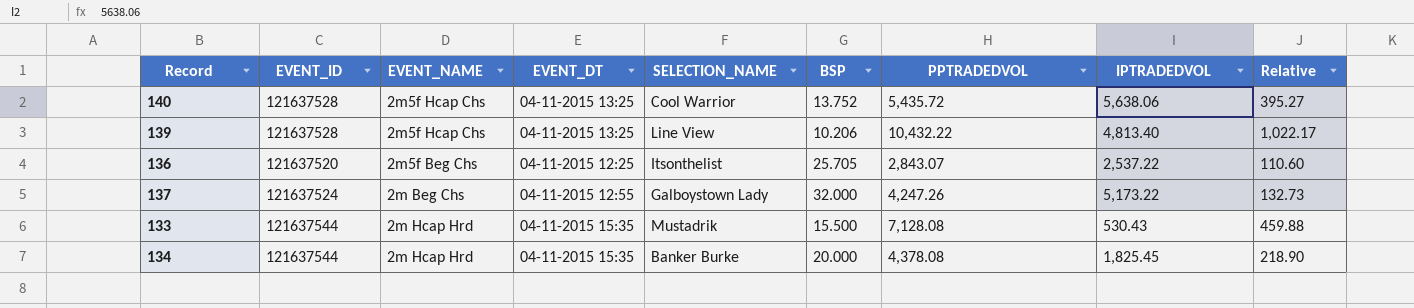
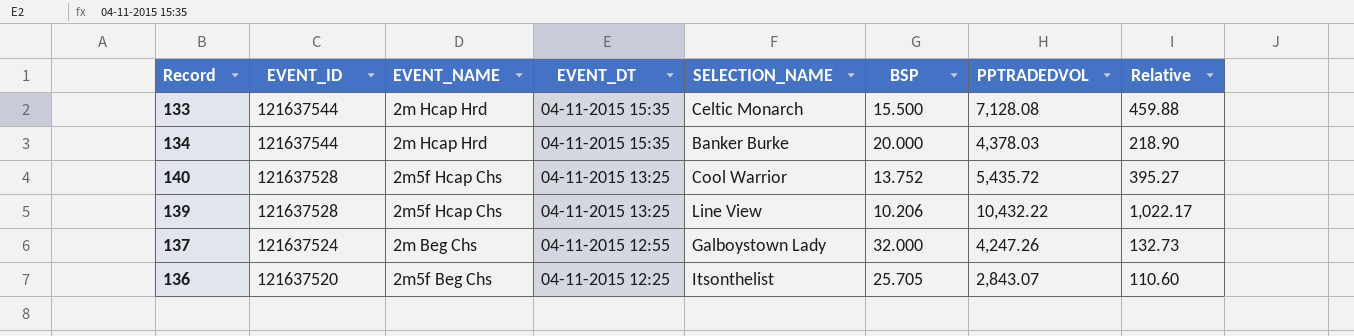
row order: none -> EVENT_ID descending
column IPTRADEDVOL | position: 8 -> none
133 | SELECTION_NAME: Mustadrik -> Celtic Monarch
134 | PPTRADEDVOL: 4,378.08 -> 4,378.03

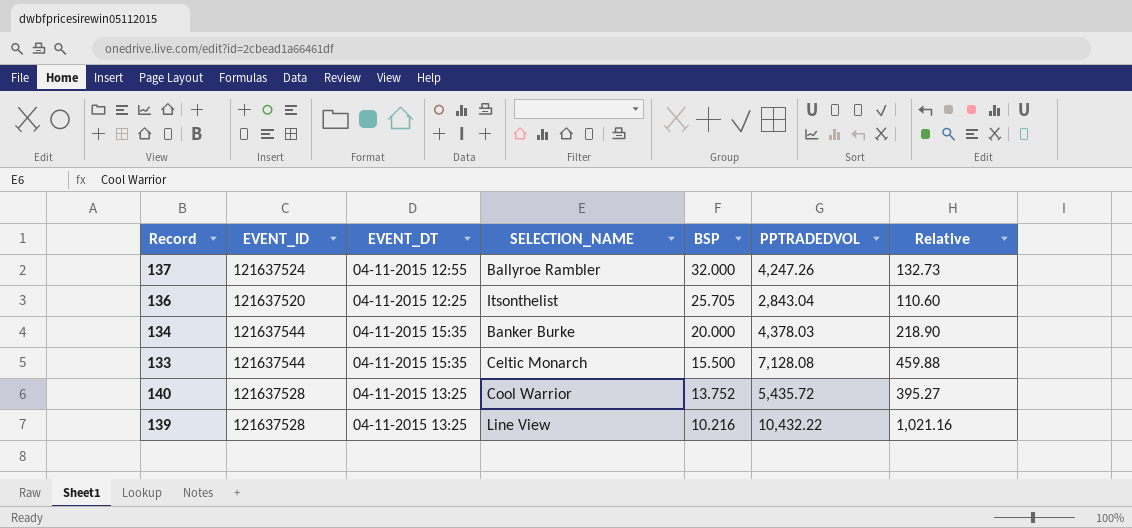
row order: EVENT_ID descending -> BSP descending
column EVENT_NAME | position: 3 -> none
137 | SELECTION_NAME: Galboystown Lady -> Ballyroe Rambler
136 | PPTRADEDVOL: 2,843.07 -> 2,843.04
139 | BSP: 10.206 -> 10.216
139 | Relative: 1,022.17 -> 1,021.16

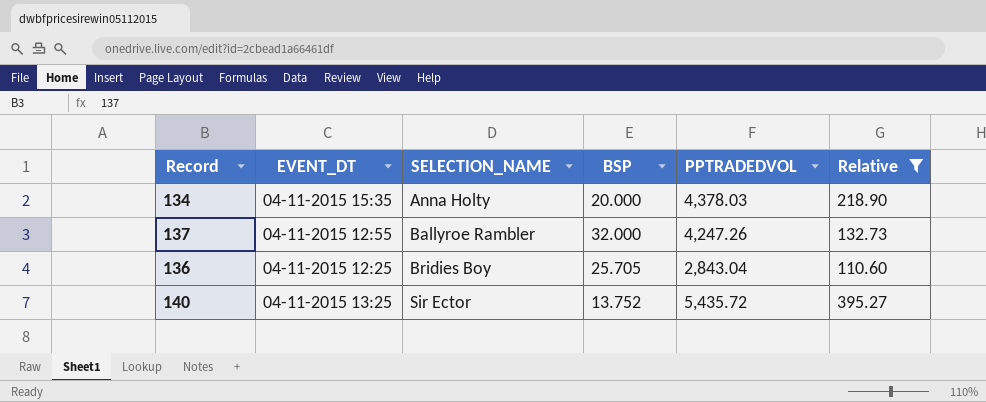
filter: none -> Relative <= 395.27
row order: BSP descending -> SELECTION_NAME ascending
column EVENT_ID | position: 2 -> none
134 | SELECTION_NAME: Banker Burke -> Anna Holty
136 | SELECTION_NAME: Itsonthelist -> Bridies Boy
140 | SELECTION_NAME: Cool Warrior -> Sir Ector

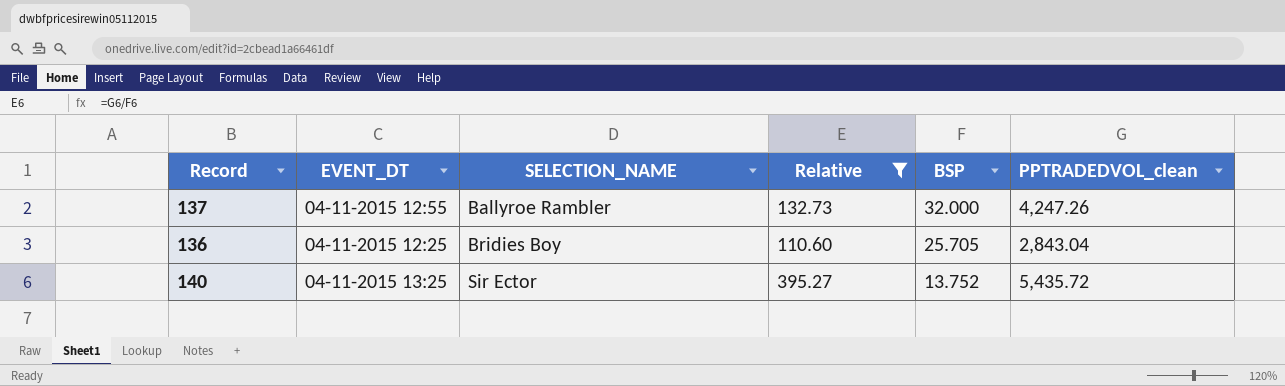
column Relative | position: 6 -> 4
column name: PPTRADEDVOL -> PPTRADEDVOL_clean
row 134: 04-11-2015 15:35 | Anna Holty | 20.000 | 4,378.03 | 218.90 -> none

